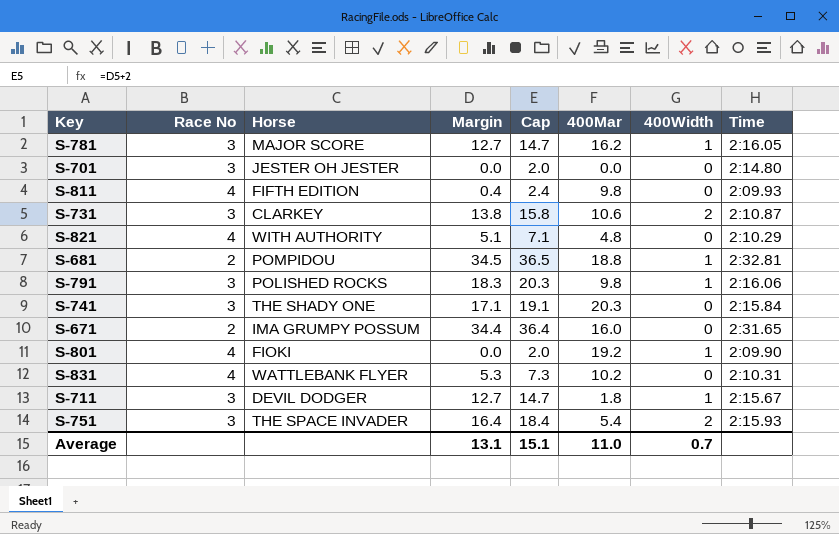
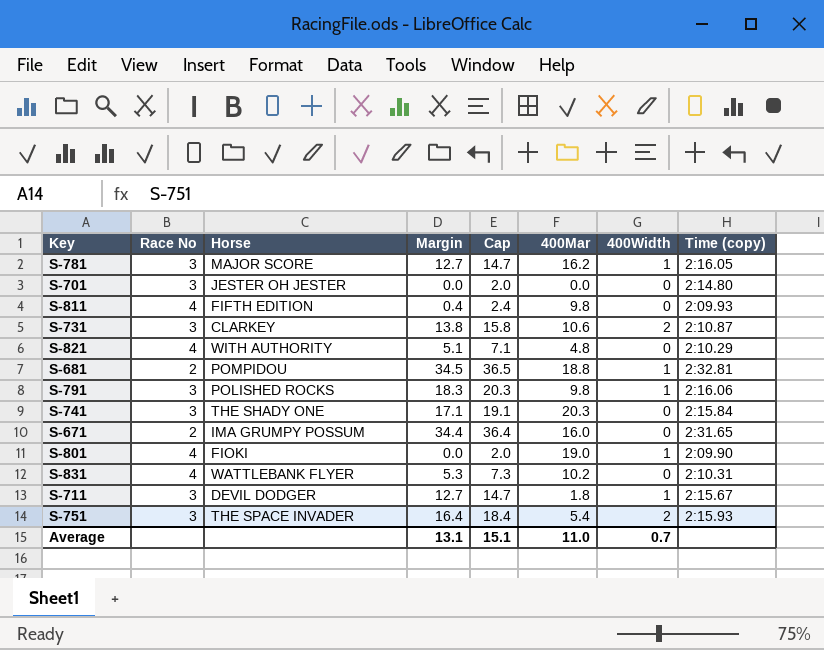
column name: Time -> Time (copy)
S-801 | 400Mar: 19.2 -> 19.0

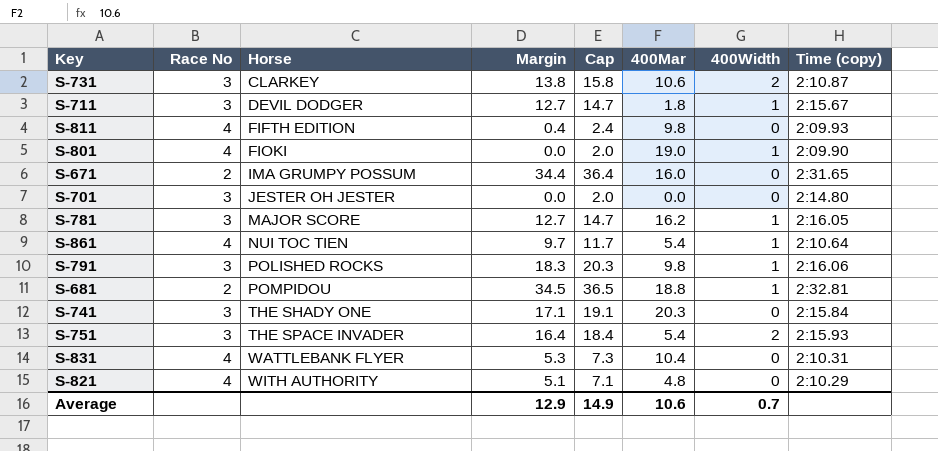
row order: none -> Horse ascending
row S-861: none -> 4 | NUI TOC TIEN | 9.7 | 11.7 | 5.4 | 1 | 2:10.64
S-831 | 400Mar: 10.2 -> 10.4
Average | Margin: 13.1 -> 12.9
Average | Cap: 15.1 -> 14.9
Average | 400Mar: 11.0 -> 10.6

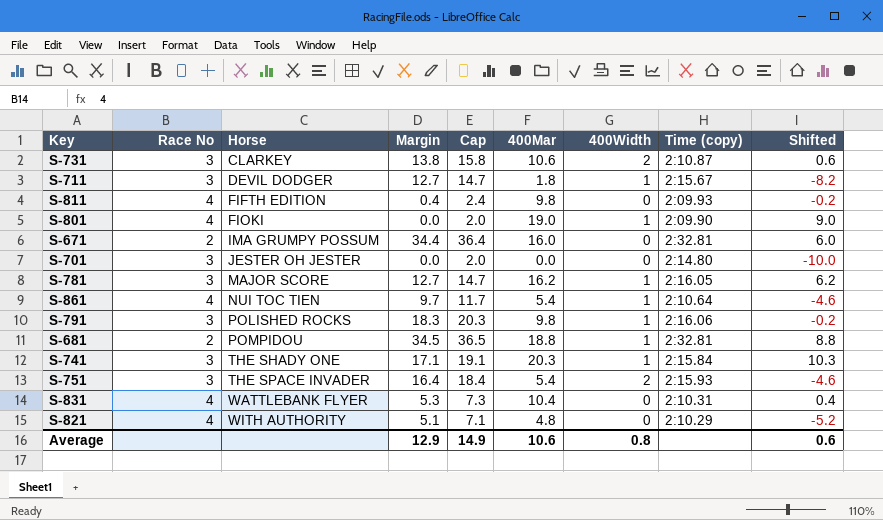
column Shifted | formula: none -> [400Mar] - 10
S-671 | Time (copy): 2:31.65 -> 2:32.81
S-741 | 400Width: 0 -> 1
Average | 400Width: 0.7 -> 0.8

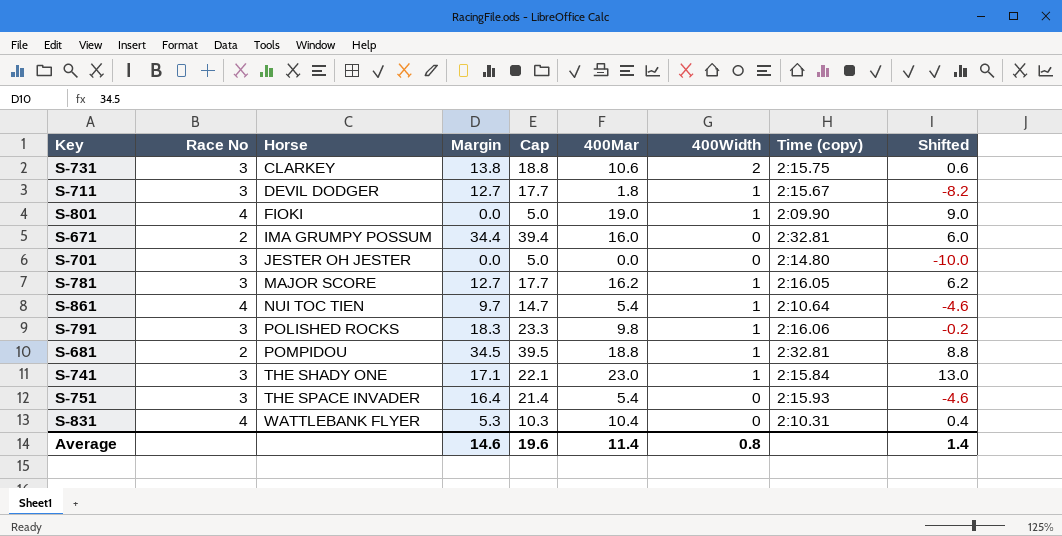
column Cap | formula: [Margin] + 2 -> [Margin] + 5
row S-811: 4 | FIFTH EDITION | 0.4 | 2.4 | 9.8 | 0 | 2:09.93 | -0.2 -> none
row S-821: 4 | WITH AUTHORITY | 5.1 | 7.1 | 4.8 | 0 | 2:10.29 | -5.2 -> none
S-731 | Time (copy): 2:10.87 -> 2:15.75
S-741 | 400Mar: 20.3 -> 23.0
S-741 | Shifted: 10.3 -> 13.0
S-751 | 400Width: 2 -> 0
Average | Margin: 12.9 -> 14.6
Average | Cap: 14.9 -> 19.6
Average | 400Mar: 10.6 -> 11.4
Average | Shifted: 0.6 -> 1.4

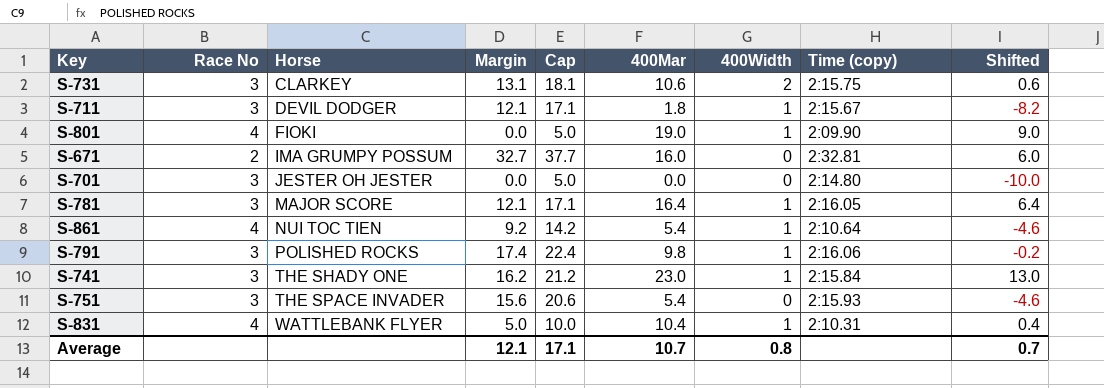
row S-681: 2 | POMPIDOU | 34.5 | 39.5 | 18.8 | 1 | 2:32.81 | 8.8 -> none
S-731 | Margin: 13.8 -> 13.1
S-731 | Cap: 18.8 -> 18.1
S-711 | Margin: 12.7 -> 12.1
S-711 | Cap: 17.7 -> 17.1
S-671 | Margin: 34.4 -> 32.7
S-671 | Cap: 39.4 -> 37.7
S-781 | Margin: 12.7 -> 12.1
S-781 | Cap: 17.7 -> 17.1
S-781 | 400Mar: 16.2 -> 16.4
S-781 | Shifted: 6.2 -> 6.4
S-861 | Margin: 9.7 -> 9.2
S-861 | Cap: 14.7 -> 14.2
S-791 | Margin: 18.3 -> 17.4
S-791 | Cap: 23.3 -> 22.4
S-741 | Margin: 17.1 -> 16.2
S-741 | Cap: 22.1 -> 21.2
S-751 | Margin: 16.4 -> 15.6
S-751 | Cap: 21.4 -> 20.6
S-831 | Margin: 5.3 -> 5.0
S-831 | Cap: 10.3 -> 10.0
S-831 | 400Width: 0 -> 1
Average | Margin: 14.6 -> 12.1
Average | Cap: 19.6 -> 17.1
Average | 400Mar: 11.4 -> 10.7
Average | Shifted: 1.4 -> 0.7

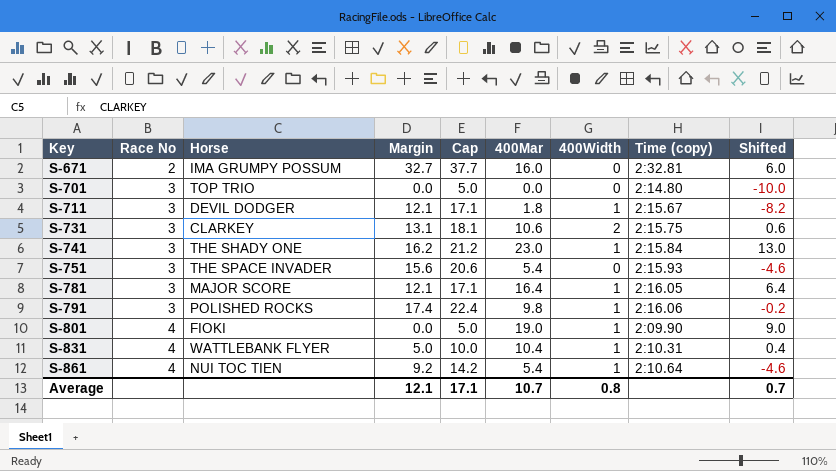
row order: Horse ascending -> Key ascending
S-701 | Horse: JESTER OH JESTER -> TOP TRIO

